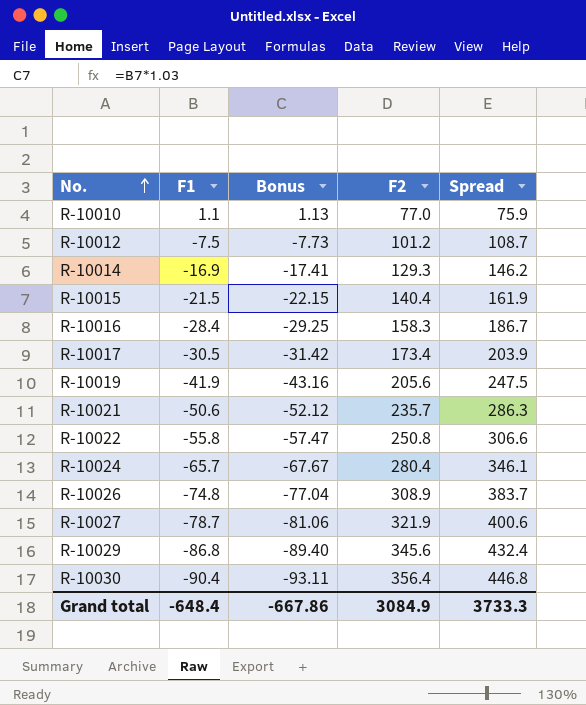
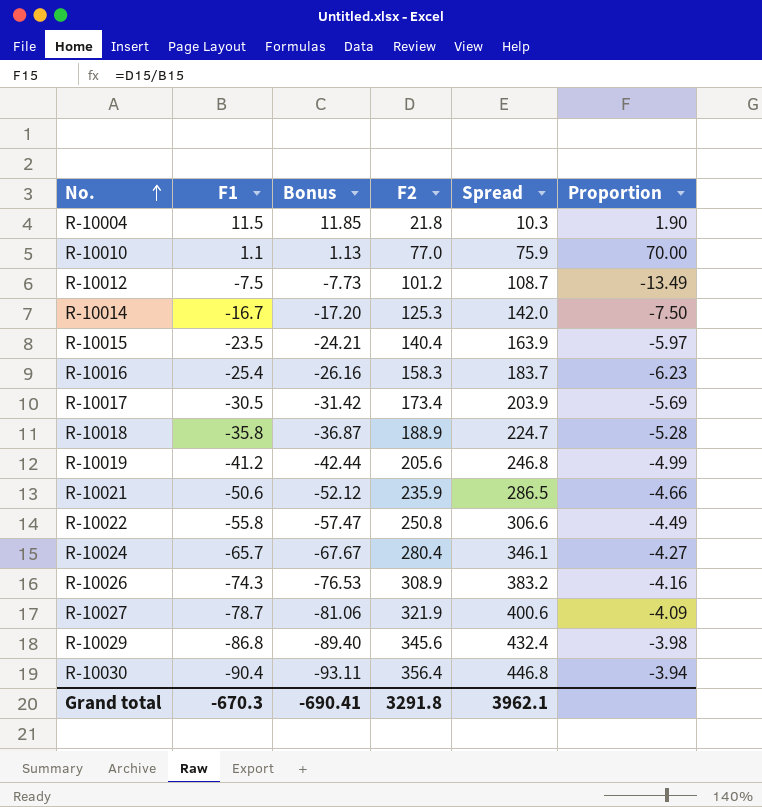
column Proportion | formula: none -> [F2] / [F1]
row R-10004: none -> 11.5 | 11.85 | 21.8 | 10.3 | 1.90
R-10014 | F1: -16.9 -> -16.7
R-10014 | Bonus: -17.41 -> -17.20
R-10014 | F2: 129.3 -> 125.3
R-10014 | Spread: 146.2 -> 142.0
R-10015 | F1: -21.5 -> -23.5
R-10015 | Bonus: -22.15 -> -24.21
R-10015 | Spread: 161.9 -> 163.9
R-10016 | F1: -28.4 -> -25.4
R-10016 | Bonus: -29.25 -> -26.16
R-10016 | Spread: 186.7 -> 183.7
row R-10018: none -> -35.8 | -36.87 | 188.9 | 224.7 | -5.28
R-10019 | F1: -41.9 -> -41.2
R-10019 | Bonus: -43.16 -> -42.44
R-10019 | Spread: 247.5 -> 246.8
R-10021 | F2: 235.7 -> 235.9
R-10021 | Spread: 286.3 -> 286.5
R-10026 | F1: -74.8 -> -74.3
R-10026 | Bonus: -77.04 -> -76.53
R-10026 | Spread: 383.7 -> 383.2
Grand total | F1: -648.4 -> -670.3
Grand total | Bonus: -667.86 -> -690.41
Grand total | F2: 3084.9 -> 3291.8
Grand total | Spread: 3733.3 -> 3962.1

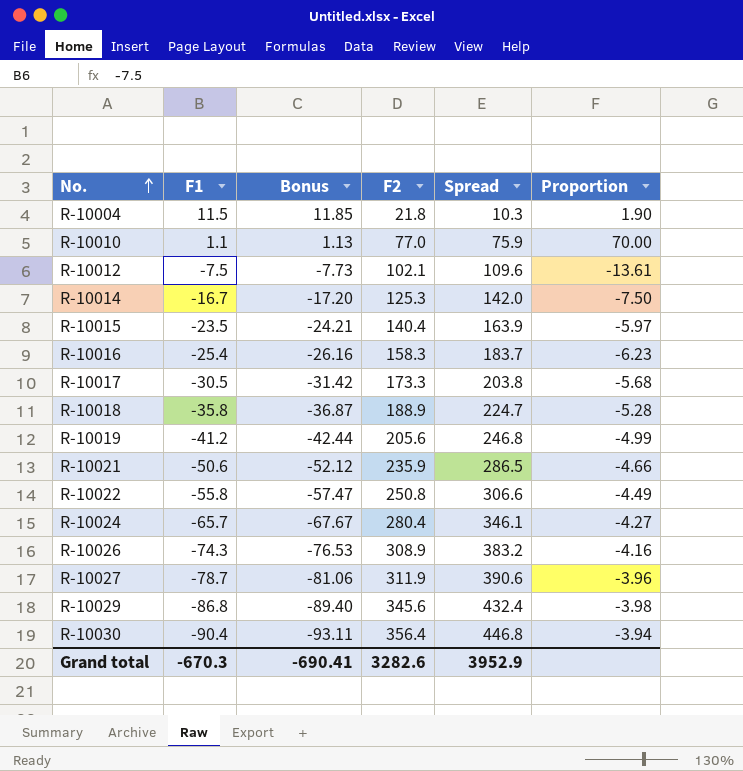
R-10012 | F2: 101.2 -> 102.1
R-10012 | Spread: 108.7 -> 109.6
R-10012 | Proportion: -13.49 -> -13.61
R-10017 | F2: 173.4 -> 173.3
R-10017 | Spread: 203.9 -> 203.8
R-10017 | Proportion: -5.69 -> -5.68
R-10027 | F2: 321.9 -> 311.9
R-10027 | Spread: 400.6 -> 390.6
R-10027 | Proportion: -4.09 -> -3.96
Grand total | F2: 3291.8 -> 3282.6
Grand total | Spread: 3962.1 -> 3952.9

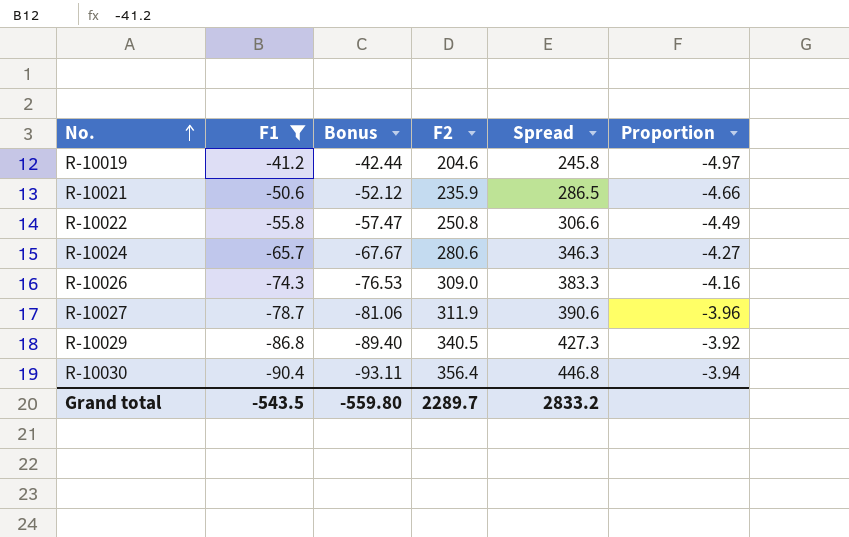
filter: none -> F1 <= -41.2
R-10019 | F2: 205.6 -> 204.6
R-10019 | Spread: 246.8 -> 245.8
R-10019 | Proportion: -4.99 -> -4.97
R-10024 | F2: 280.4 -> 280.6
R-10024 | Spread: 346.1 -> 346.3
R-10026 | F2: 308.9 -> 309.0
R-10026 | Spread: 383.2 -> 383.3
R-10029 | F2: 345.6 -> 340.5
R-10029 | Spread: 432.4 -> 427.3
R-10029 | Proportion: -3.98 -> -3.92
Grand total | F1: -670.3 -> -543.5
Grand total | Bonus: -690.41 -> -559.80
Grand total | F2: 3282.6 -> 2289.7
Grand total | Spread: 3952.9 -> 2833.2

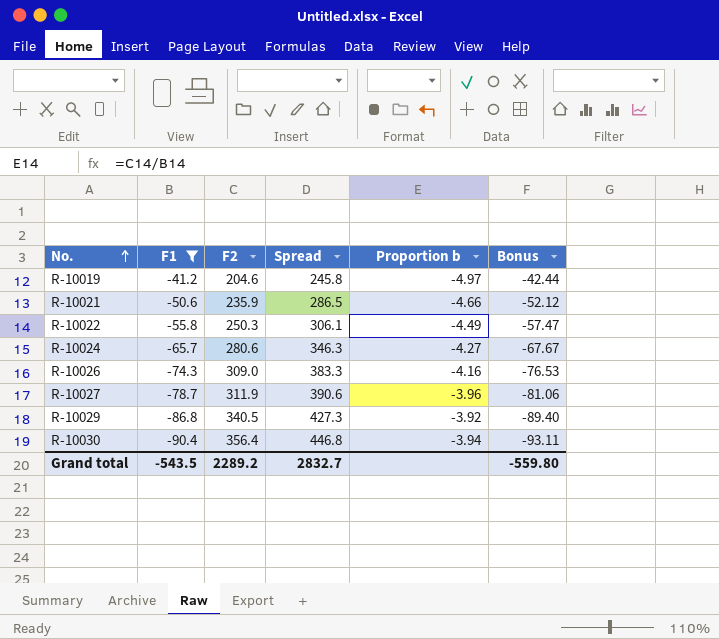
column name: Proportion -> Proportion b
column Bonus | position: 3 -> 6
R-10022 | F2: 250.8 -> 250.3
R-10022 | Spread: 306.6 -> 306.1
Grand total | F2: 2289.7 -> 2289.2
Grand total | Spread: 2833.2 -> 2832.7

